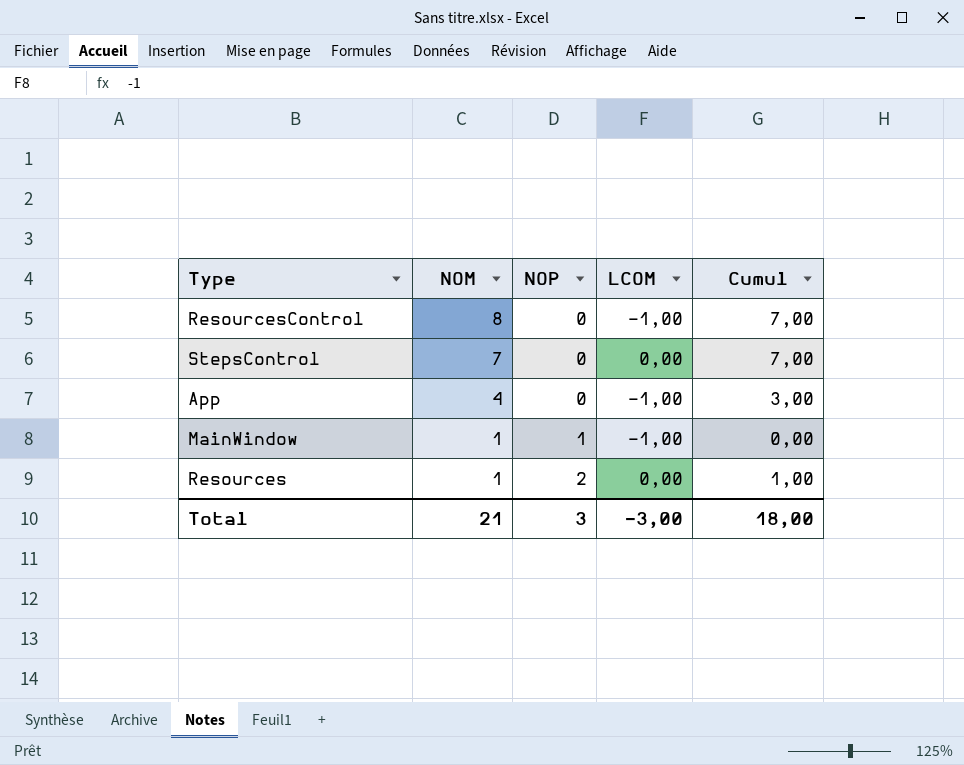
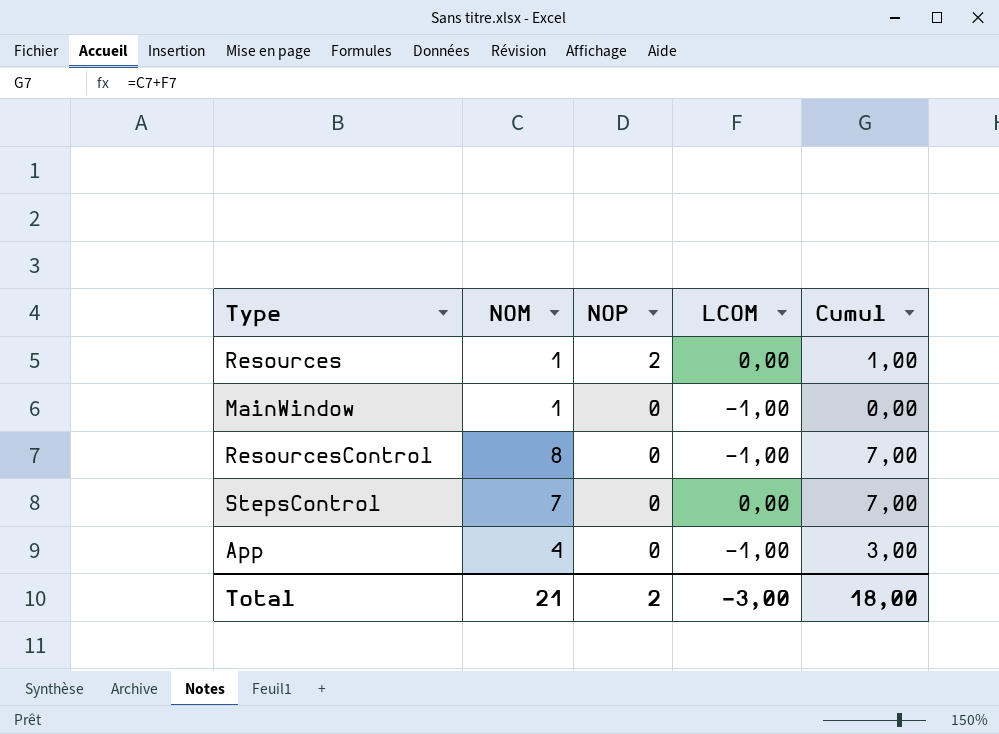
row order: NOM descending -> NOP descending
MainWindow | NOP: 1 -> 0
Total | NOP: 3 -> 2

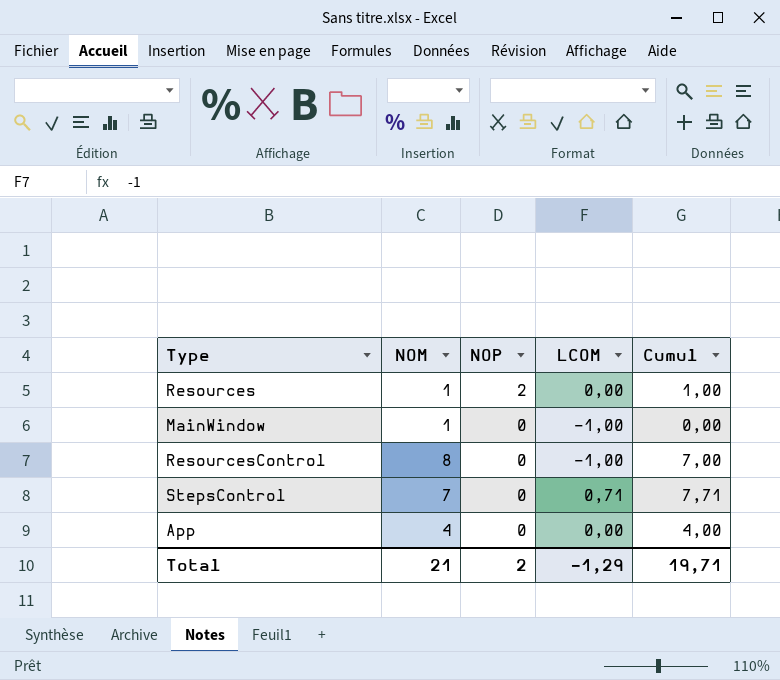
StepsControl | LCOM: 0,00 -> 0,71
StepsControl | Cumul: 7,00 -> 7,71
App | LCOM: -1,00 -> 0,00
App | Cumul: 3,00 -> 4,00
Total | LCOM: -3,00 -> -1,29
Total | Cumul: 18,00 -> 19,71

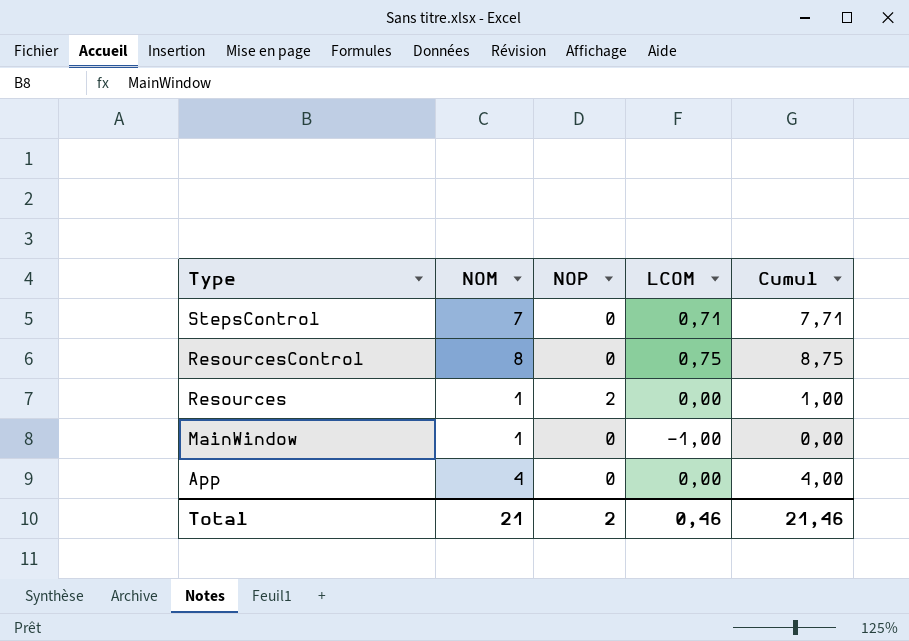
row order: NOP descending -> Type descending
ResourcesControl | LCOM: -1,00 -> 0,75
ResourcesControl | Cumul: 7,00 -> 8,75
Total | LCOM: -1,29 -> 0,46
Total | Cumul: 19,71 -> 21,46

